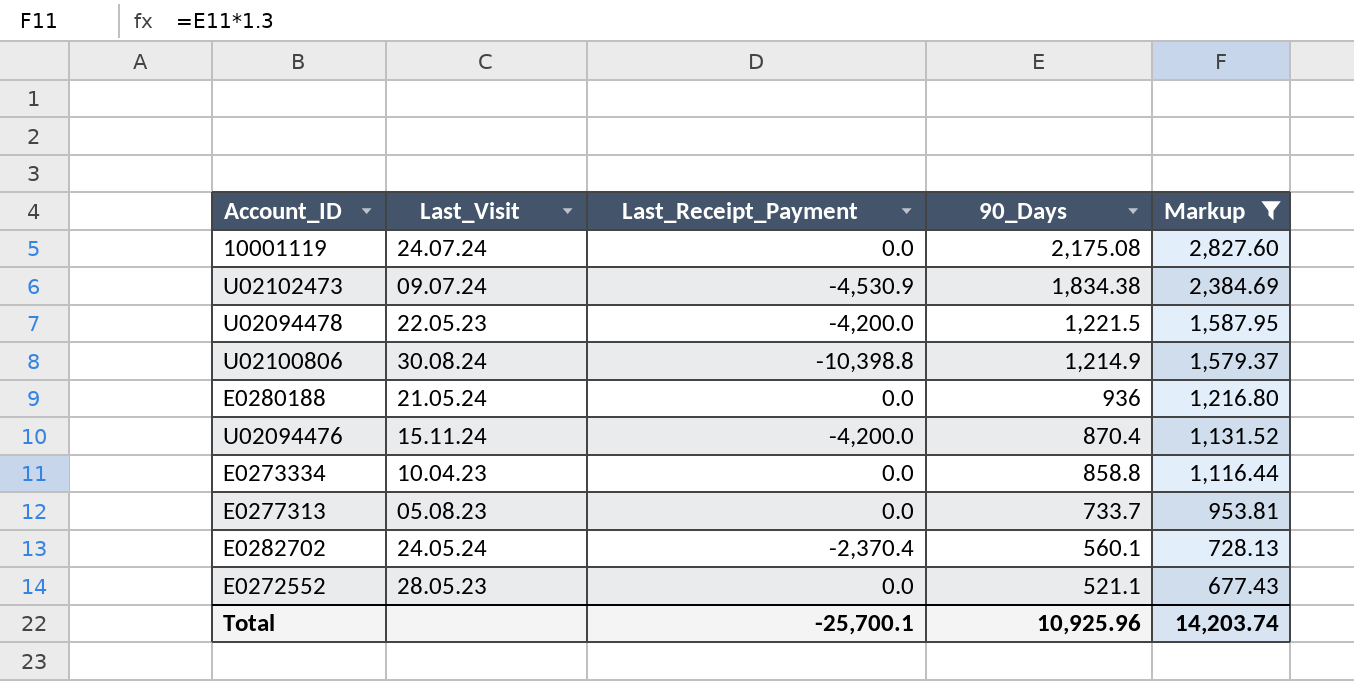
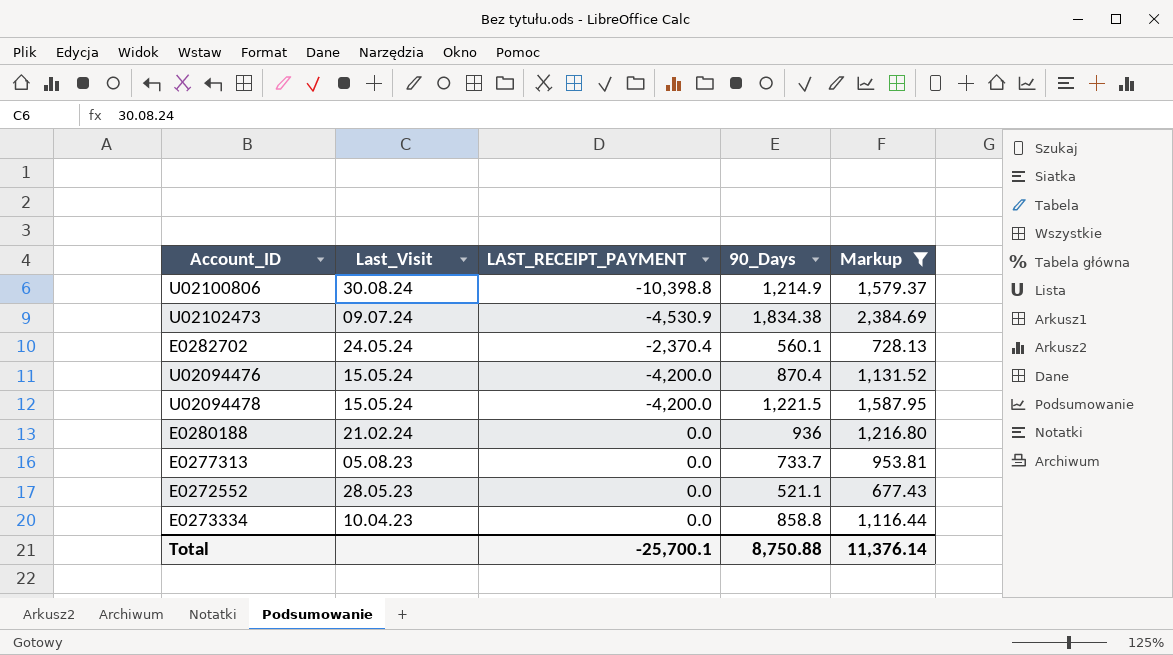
row order: 90_Days descending -> Last_Visit descending
column name: Last_Receipt_Payment -> LAST_RECEIPT_PAYMENT
row 10001119: 24.07.24 | 0.0 | 2,175.08 | 2,827.60 -> none
U02094476 | Last_Visit: 15.11.24 -> 15.05.24
U02094478 | Last_Visit: 22.05.23 -> 15.05.24
E0280188 | Last_Visit: 21.05.24 -> 21.02.24
Total | 90_Days: 10,925.96 -> 8,750.88
Total | Markup: 14,203.74 -> 11,376.14

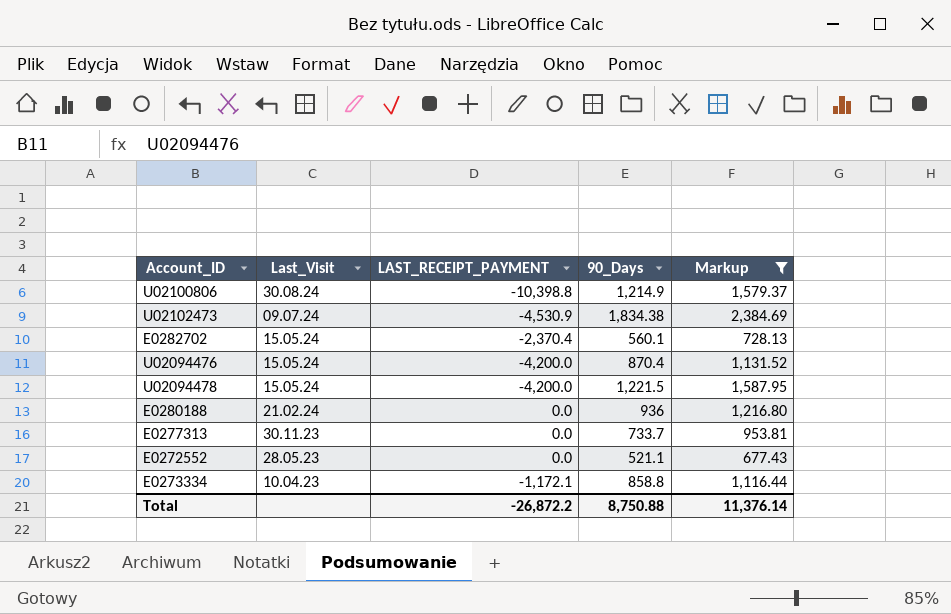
E0282702 | Last_Visit: 24.05.24 -> 15.05.24
E0277313 | Last_Visit: 05.08.23 -> 30.11.23
E0273334 | LAST_RECEIPT_PAYMENT: 0.0 -> -1,172.1
Total | LAST_RECEIPT_PAYMENT: -25,700.1 -> -26,872.2

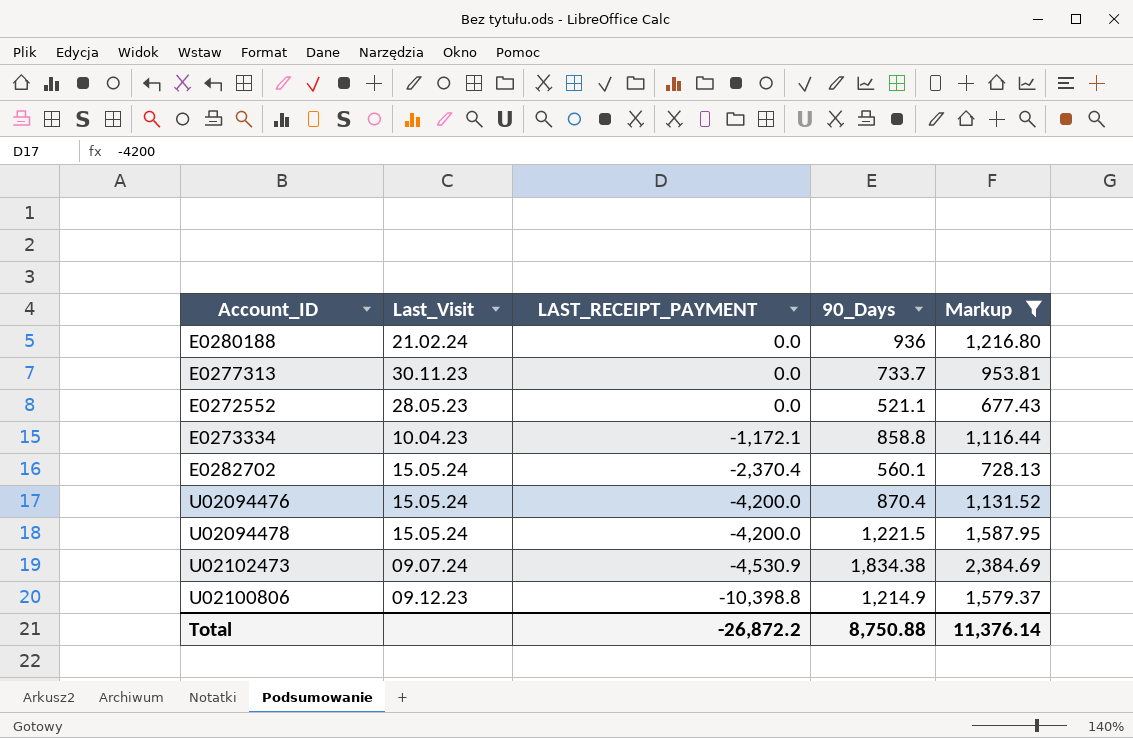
row order: Last_Visit descending -> LAST_RECEIPT_PAYMENT descending
U02100806 | Last_Visit: 30.08.24 -> 09.12.23

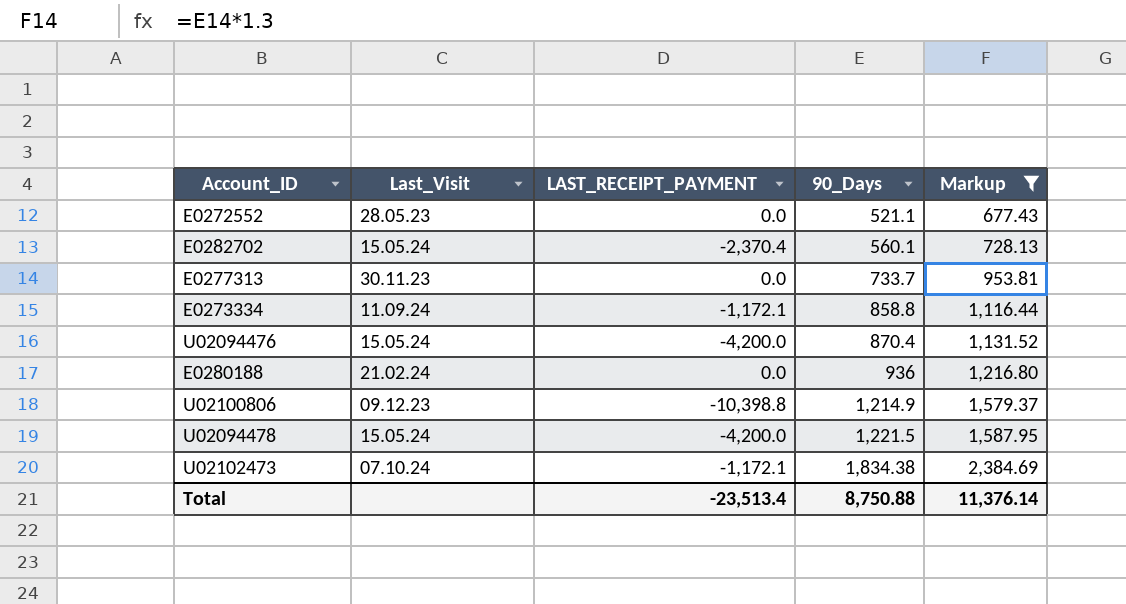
row order: LAST_RECEIPT_PAYMENT descending -> 90_Days ascending
E0273334 | Last_Visit: 10.04.23 -> 11.09.24
U02102473 | Last_Visit: 09.07.24 -> 07.10.24
U02102473 | LAST_RECEIPT_PAYMENT: -4,530.9 -> -1,172.1
Total | LAST_RECEIPT_PAYMENT: -26,872.2 -> -23,513.4

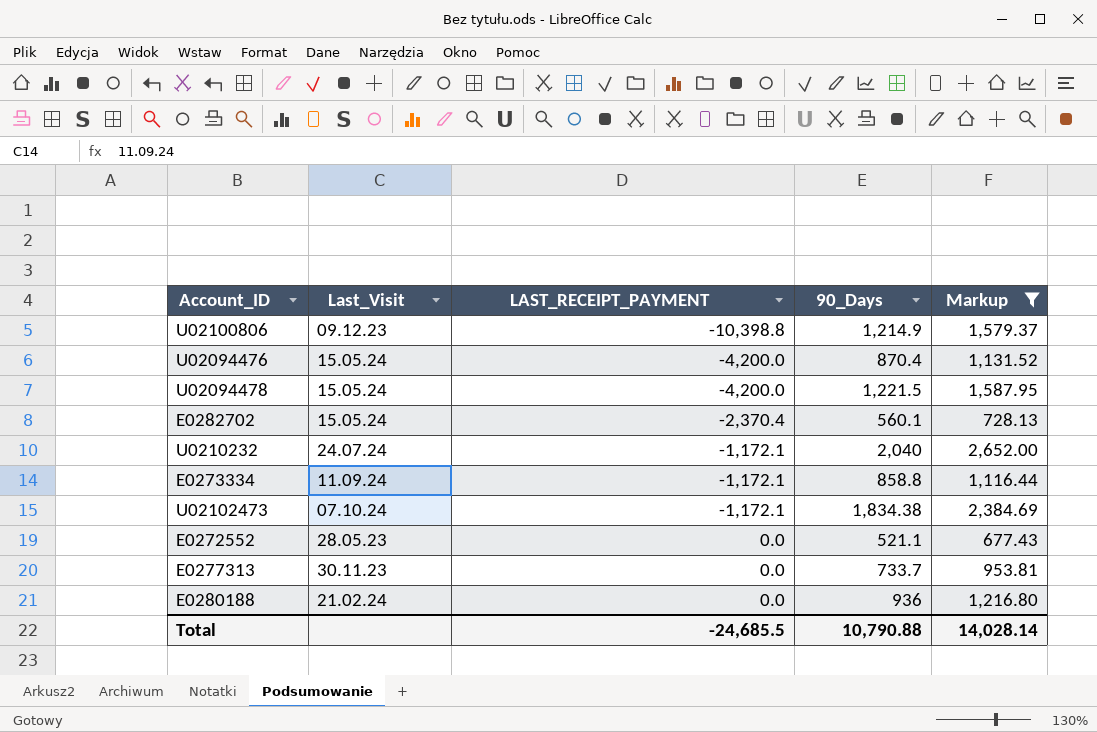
row order: 90_Days ascending -> LAST_RECEIPT_PAYMENT ascending
row U0210232: none -> 24.07.24 | -1,172.1 | 2,040 | 2,652.00
Total | LAST_RECEIPT_PAYMENT: -23,513.4 -> -24,685.5
Total | 90_Days: 8,750.88 -> 10,790.88
Total | Markup: 11,376.14 -> 14,028.14

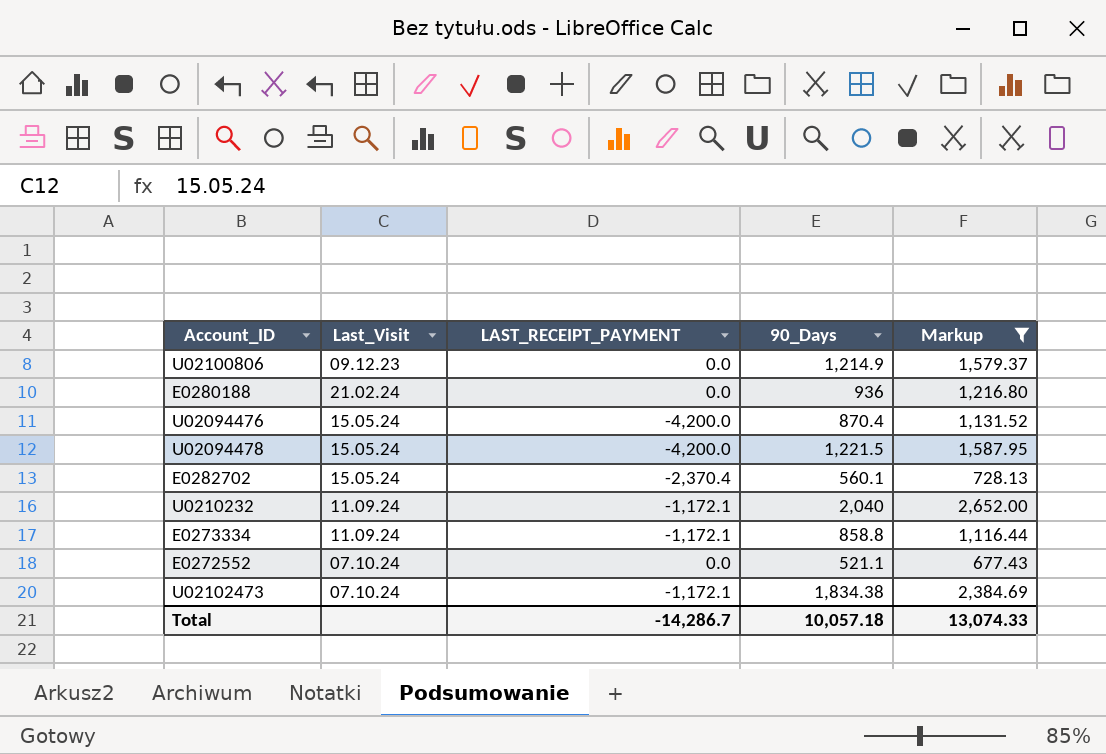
row order: LAST_RECEIPT_PAYMENT ascending -> Last_Visit ascending
row E0277313: 30.11.23 | 0.0 | 733.7 | 953.81 -> none
U02100806 | LAST_RECEIPT_PAYMENT: -10,398.8 -> 0.0
U0210232 | Last_Visit: 24.07.24 -> 11.09.24
E0272552 | Last_Visit: 28.05.23 -> 07.10.24
Total | LAST_RECEIPT_PAYMENT: -24,685.5 -> -14,286.7
Total | 90_Days: 10,790.88 -> 10,057.18
Total | Markup: 14,028.14 -> 13,074.33

